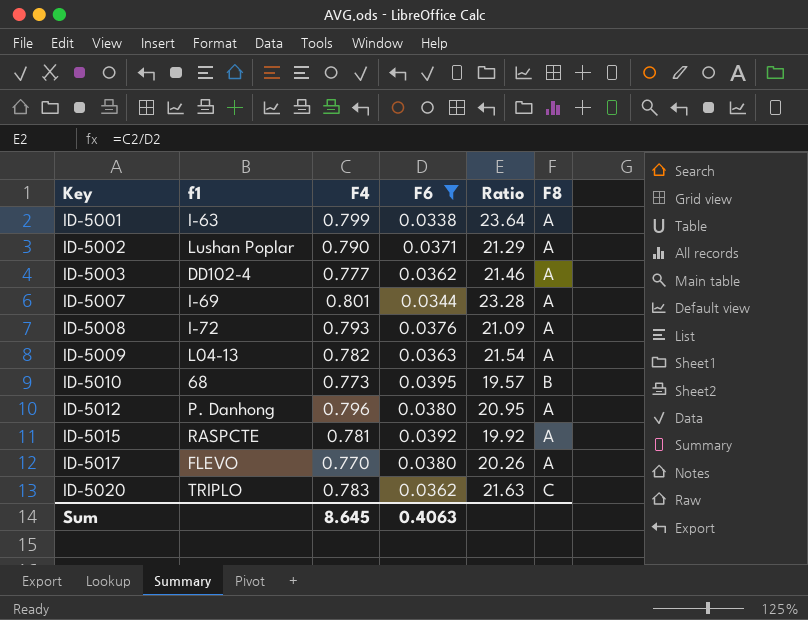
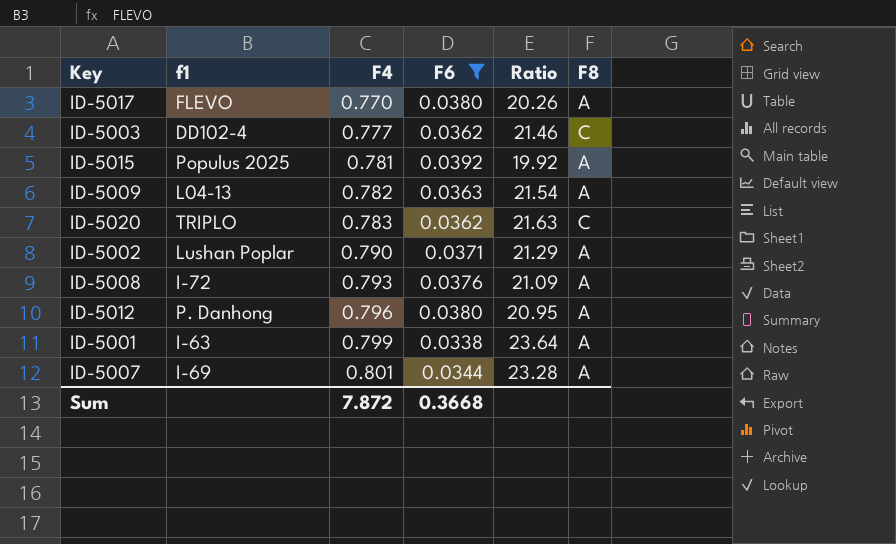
row order: Key ascending -> F4 ascending
row ID-5010: 68 | 0.773 | 0.0395 | 19.57 | B -> none
ID-5003 | F8: A -> C
ID-5015 | f1: RASPCTE -> Populus 2025
Sum | F4: 8.645 -> 7.872
Sum | F6: 0.4063 -> 0.3668

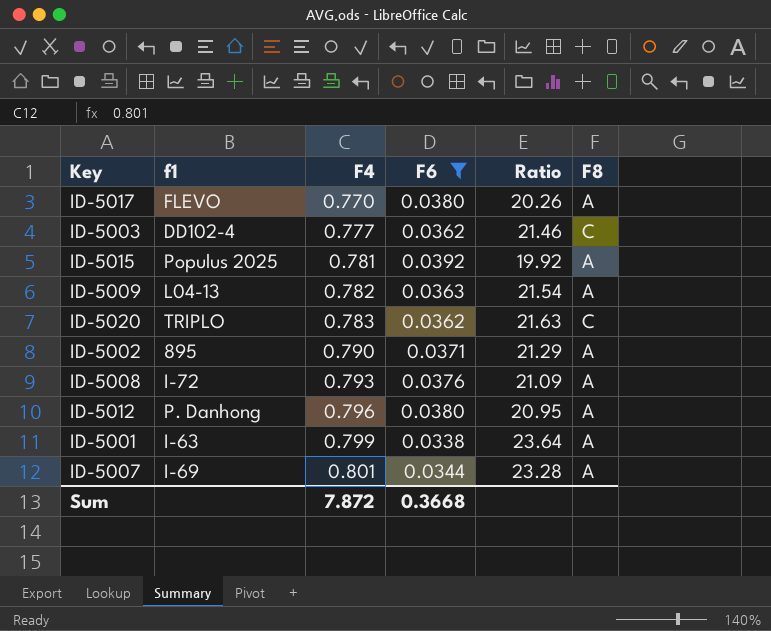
ID-5002 | f1: Lushan Poplar -> 895

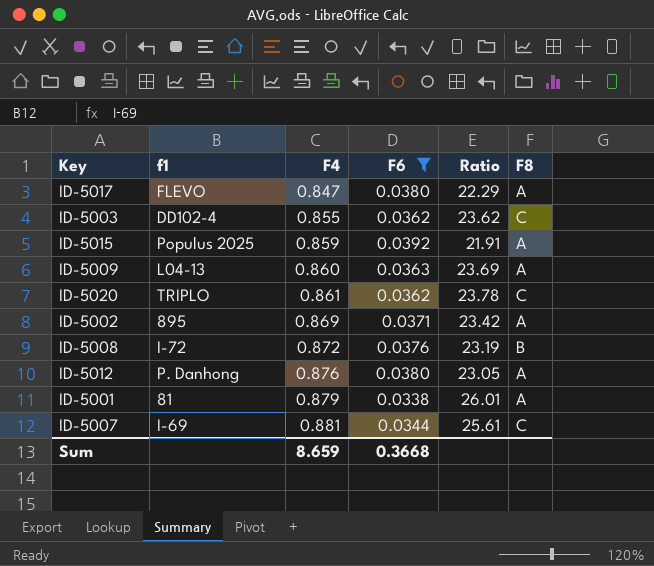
ID-5017 | F4: 0.770 -> 0.847
ID-5017 | Ratio: 20.26 -> 22.29
ID-5003 | F4: 0.777 -> 0.855
ID-5003 | Ratio: 21.46 -> 23.62
ID-5015 | F4: 0.781 -> 0.859
ID-5015 | Ratio: 19.92 -> 21.91
ID-5009 | F4: 0.782 -> 0.860
ID-5009 | Ratio: 21.54 -> 23.69
ID-5020 | F4: 0.783 -> 0.861
ID-5020 | Ratio: 21.63 -> 23.78
ID-5002 | F4: 0.790 -> 0.869
ID-5002 | Ratio: 21.29 -> 23.42
ID-5008 | F4: 0.793 -> 0.872
ID-5008 | Ratio: 21.09 -> 23.19
ID-5008 | F8: A -> B
ID-5012 | F4: 0.796 -> 0.876
ID-5012 | Ratio: 20.95 -> 23.05
ID-5001 | f1: I-63 -> 81
ID-5001 | F4: 0.799 -> 0.879
ID-5001 | Ratio: 23.64 -> 26.01
ID-5007 | F4: 0.801 -> 0.881
ID-5007 | Ratio: 23.28 -> 25.61
ID-5007 | F8: A -> C
Sum | F4: 7.872 -> 8.659

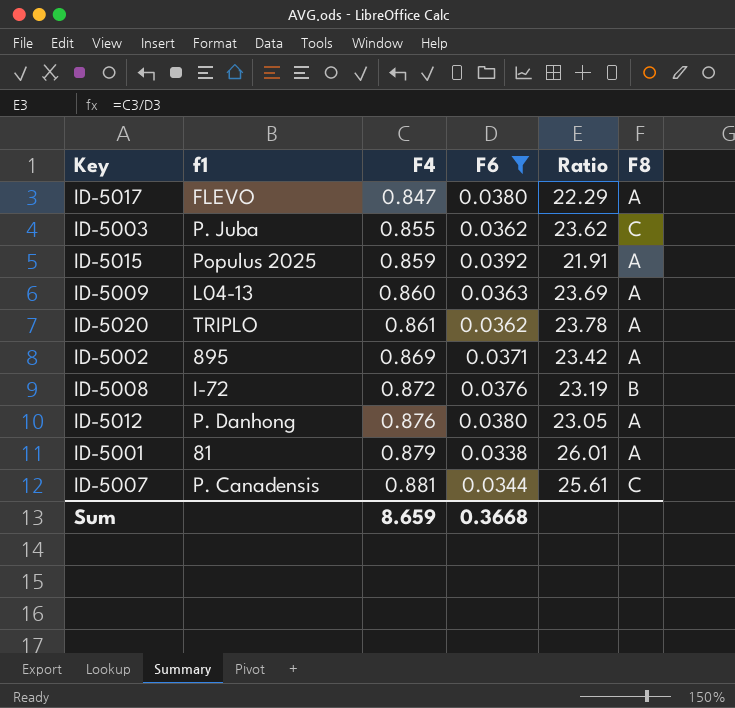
ID-5003 | f1: DD102-4 -> P. Juba
ID-5020 | F8: C -> A
ID-5007 | f1: I-69 -> P. Canadensis

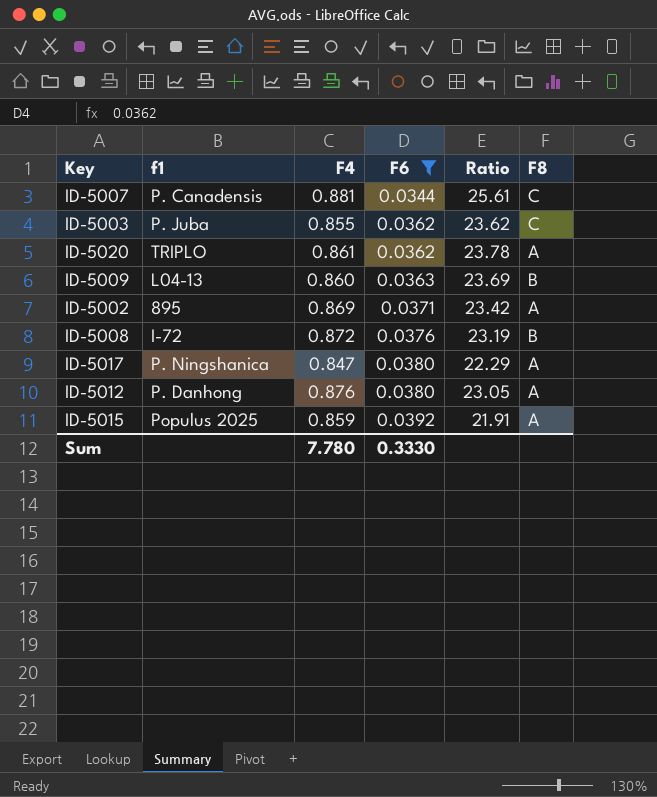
row order: F4 ascending -> F6 ascending
row ID-5001: 81 | 0.879 | 0.0338 | 26.01 | A -> none
ID-5009 | F8: A -> B
ID-5017 | f1: FLEVO -> P. Ningshanica
Sum | F4: 8.659 -> 7.780
Sum | F6: 0.3668 -> 0.3330

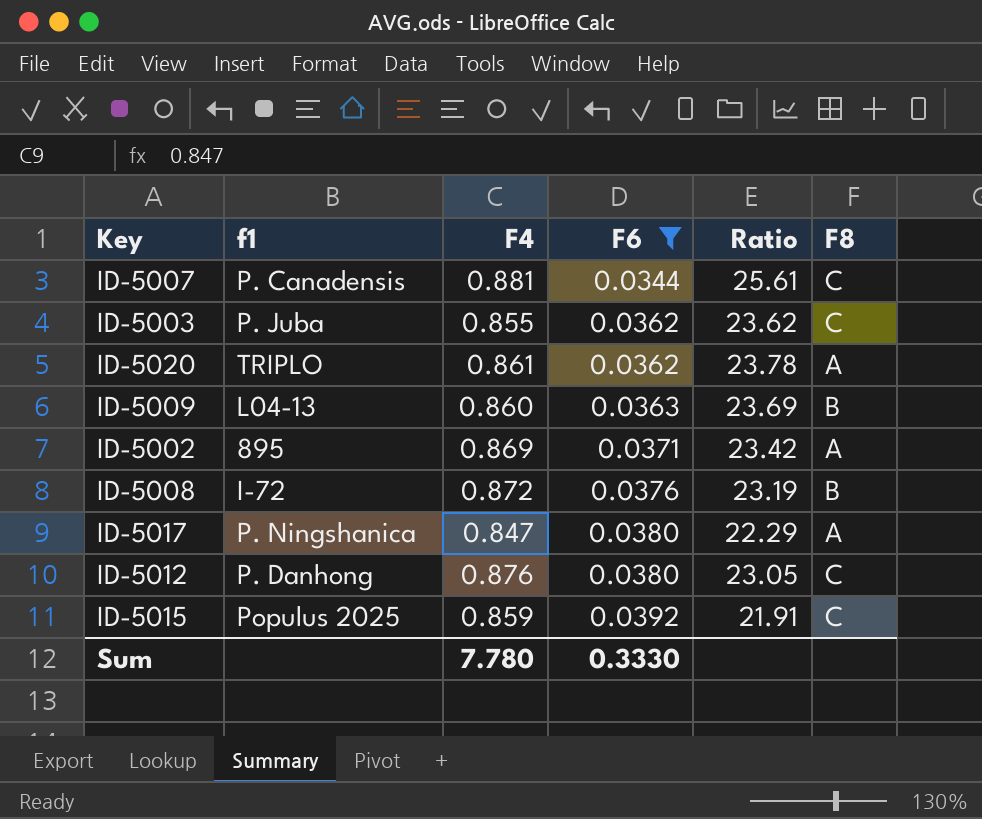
ID-5012 | F8: A -> C
ID-5015 | F8: A -> C

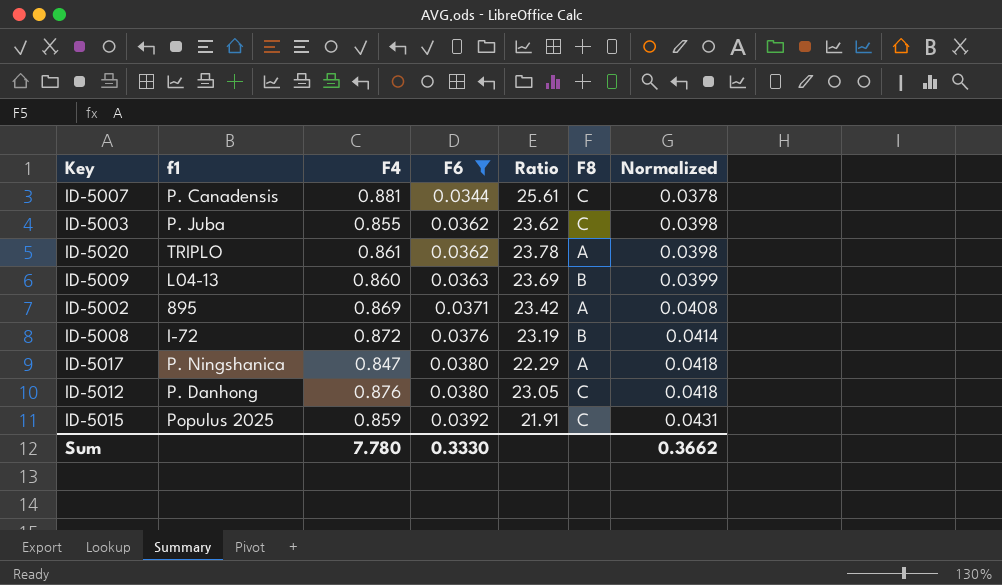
column Normalized | formula: none -> [F6] * 1.1

